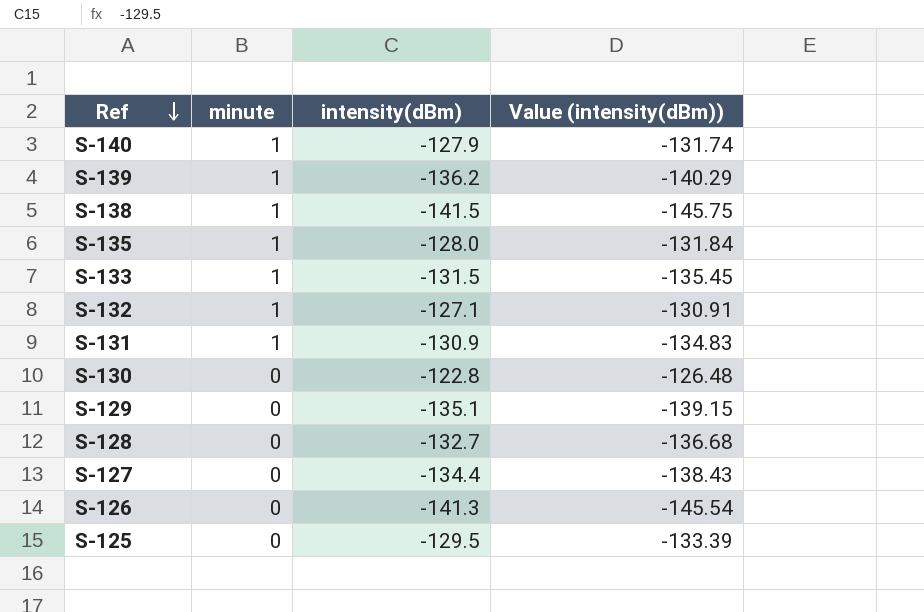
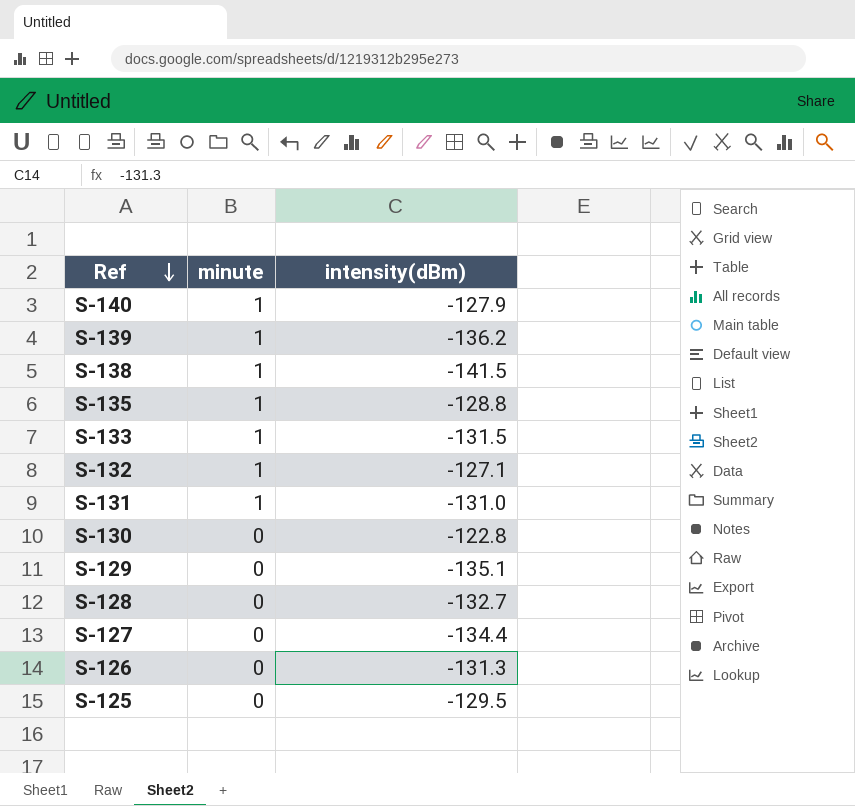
column Value (intensity(dBm)) | formula: [intensity(dBm)] * 1.03 -> none
S-135 | intensity(dBm): -128.0 -> -128.8
S-131 | intensity(dBm): -130.9 -> -131.0
S-126 | intensity(dBm): -141.3 -> -131.3

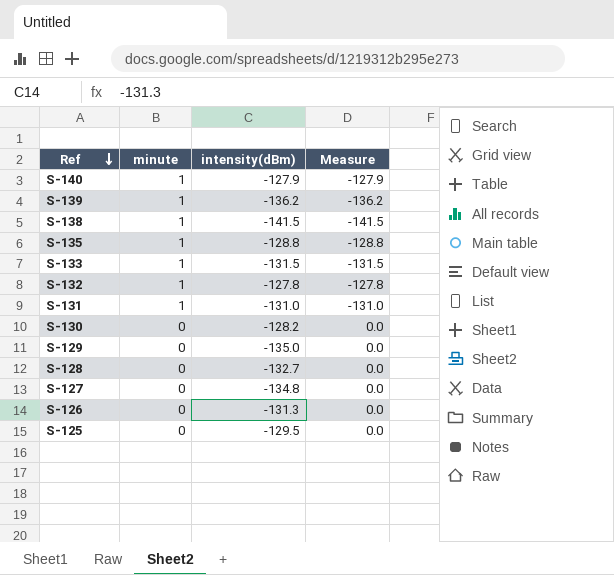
column Measure | formula: none -> [minute] * [intensity(dBm)]
S-132 | intensity(dBm): -127.1 -> -127.8
S-130 | intensity(dBm): -122.8 -> -128.2
S-129 | intensity(dBm): -135.1 -> -135.0
S-127 | intensity(dBm): -134.4 -> -134.8

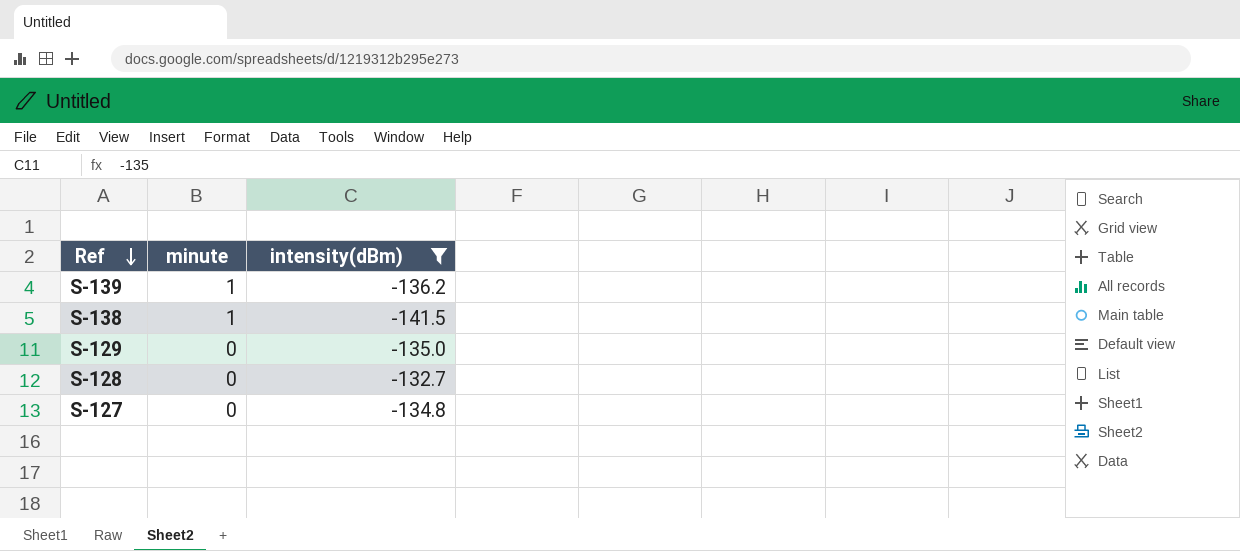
filter: none -> intensity(dBm) <= -132.7
column Measure | formula: [minute] * [intensity(dBm)] -> none

